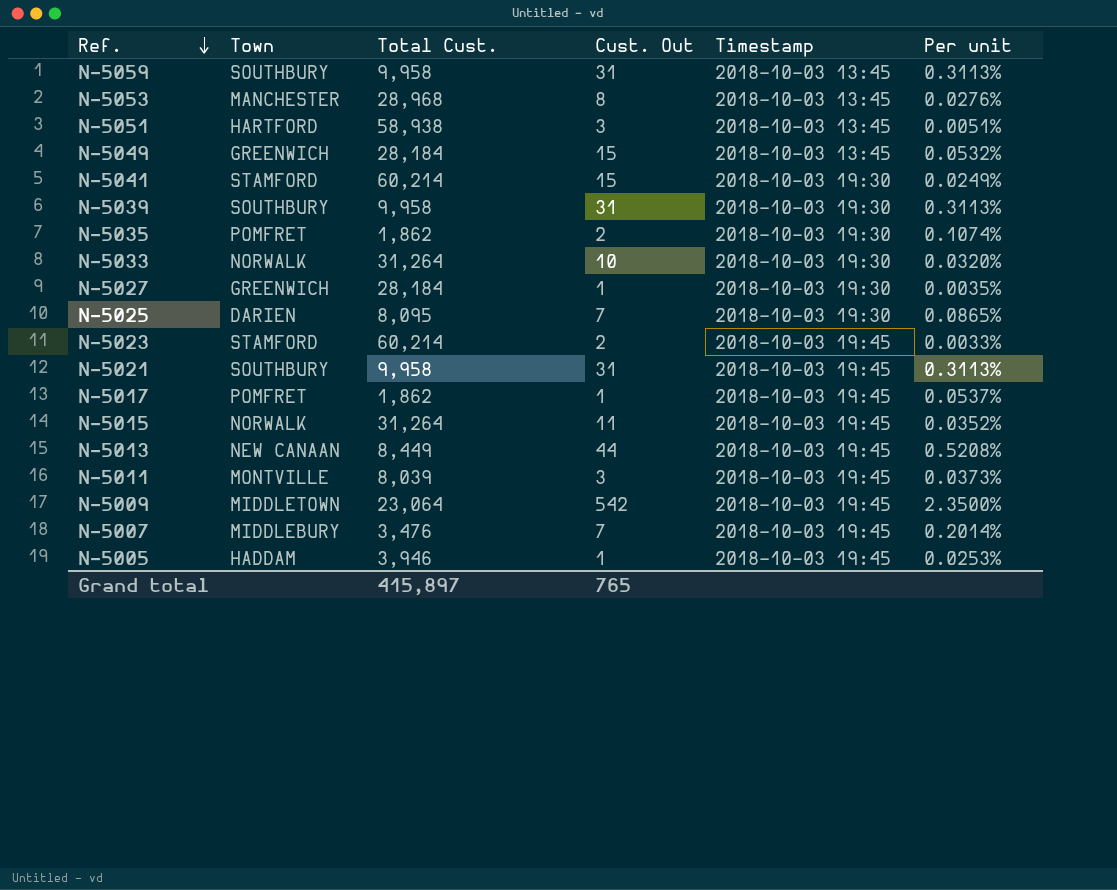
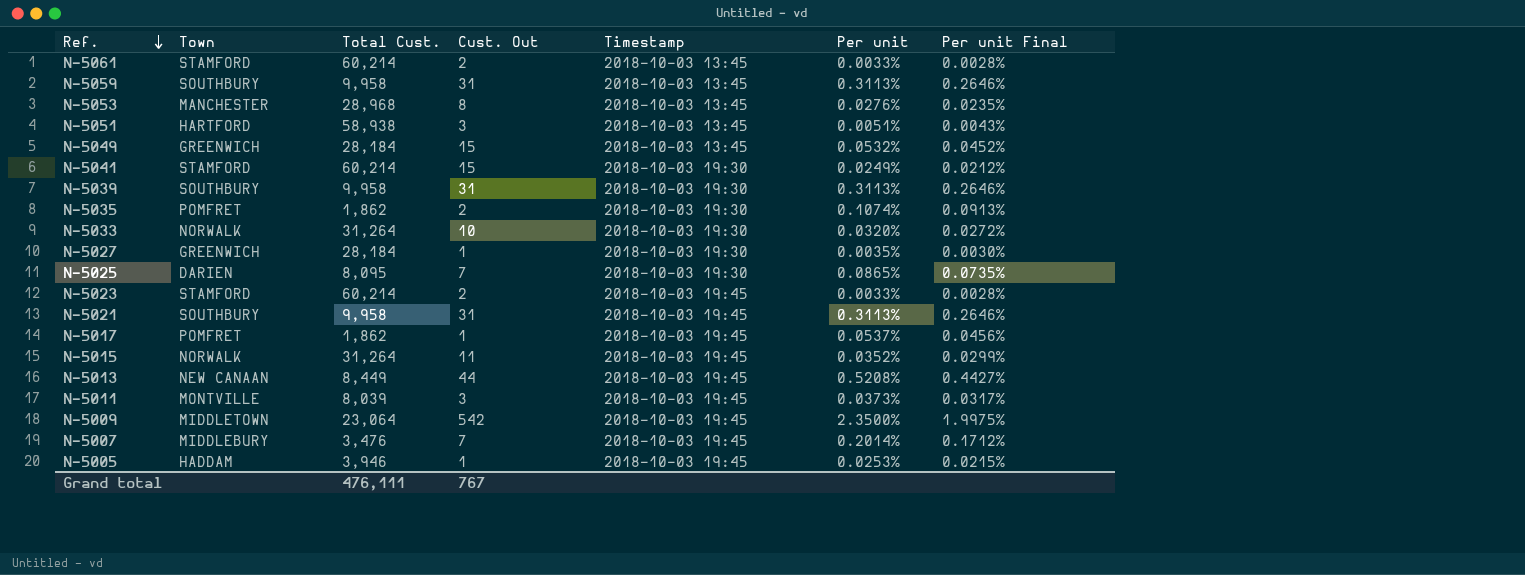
column Per unit Final | formula: none -> [Per unit] * 0.85
row N-5061: none -> STAMFORD | 60,214 | 2 | 2018-10-03 13:45 | 0.0033% | 0.0028%
Grand total | Total Cust.: 415,897 -> 476,111
Grand total | Cust. Out: 765 -> 767

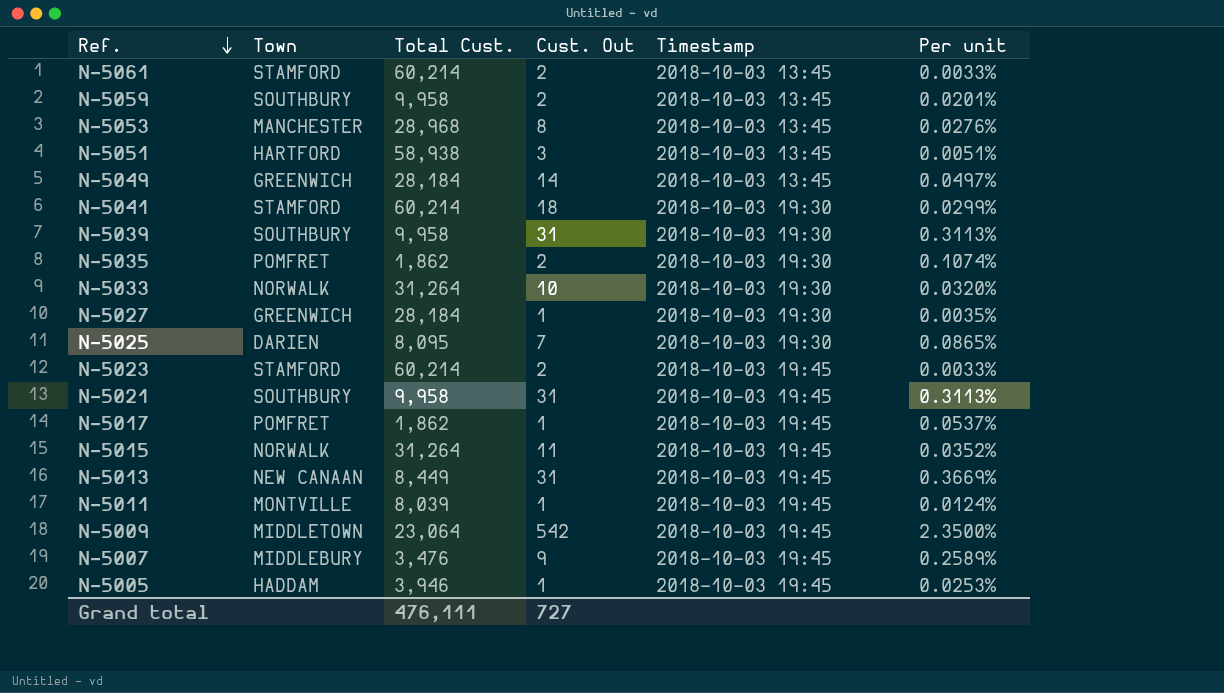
column Per unit Final | formula: [Per unit] * 0.85 -> none
N-5059 | Cust. Out: 31 -> 2
N-5059 | Per unit: 0.3113% -> 0.0201%
N-5049 | Cust. Out: 15 -> 14
N-5049 | Per unit: 0.0532% -> 0.0497%
N-5041 | Cust. Out: 15 -> 18
N-5041 | Per unit: 0.0249% -> 0.0299%
N-5013 | Cust. Out: 44 -> 31
N-5013 | Per unit: 0.5208% -> 0.3669%
N-5011 | Cust. Out: 3 -> 1
N-5011 | Per unit: 0.0373% -> 0.0124%
N-5007 | Cust. Out: 7 -> 9
N-5007 | Per unit: 0.2014% -> 0.2589%
Grand total | Cust. Out: 767 -> 727

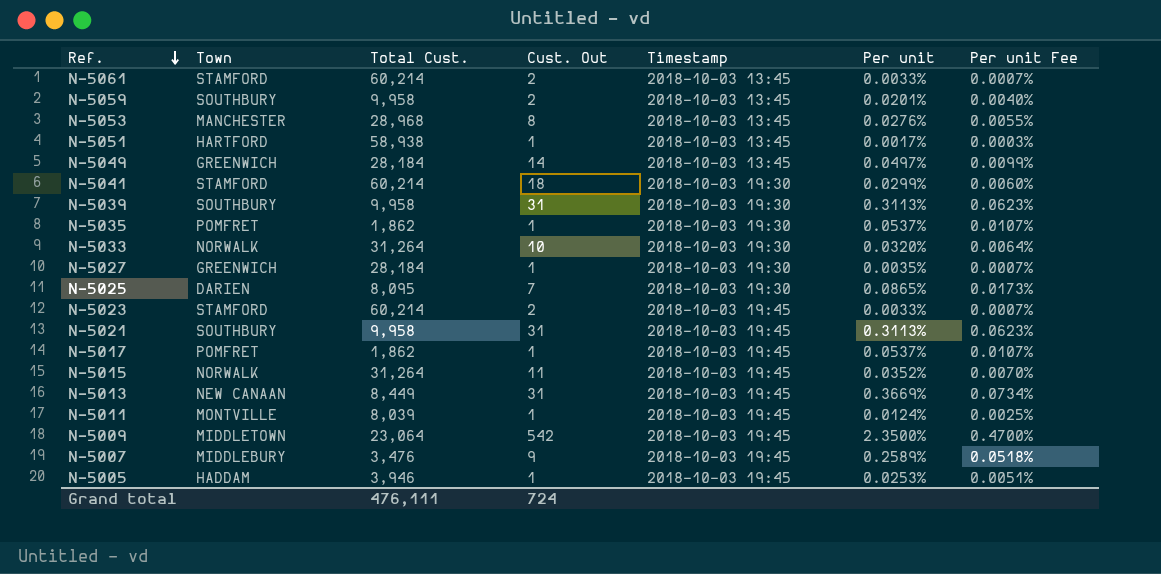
column Per unit Fee | formula: none -> [Per unit] * 0.2
N-5051 | Cust. Out: 3 -> 1
N-5051 | Per unit: 0.0051% -> 0.0017%
N-5035 | Cust. Out: 2 -> 1
N-5035 | Per unit: 0.1074% -> 0.0537%
Grand total | Cust. Out: 727 -> 724

